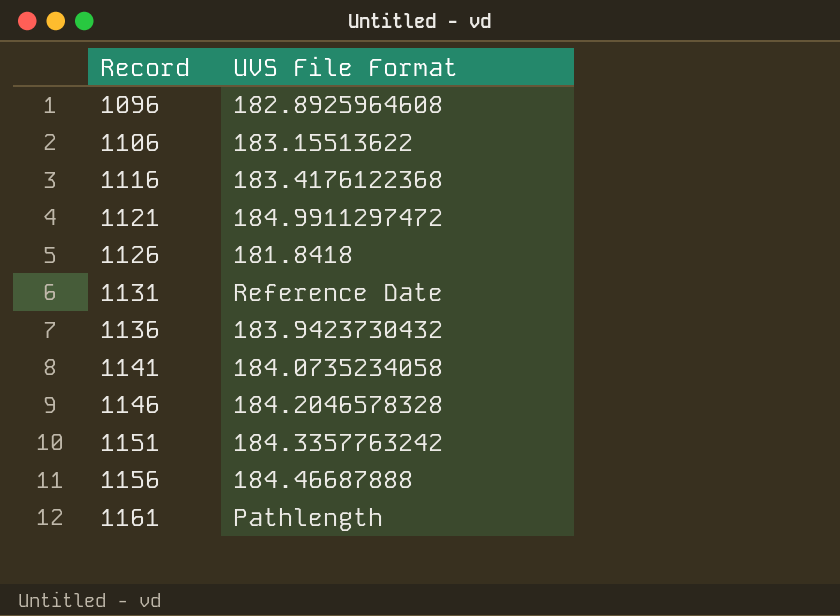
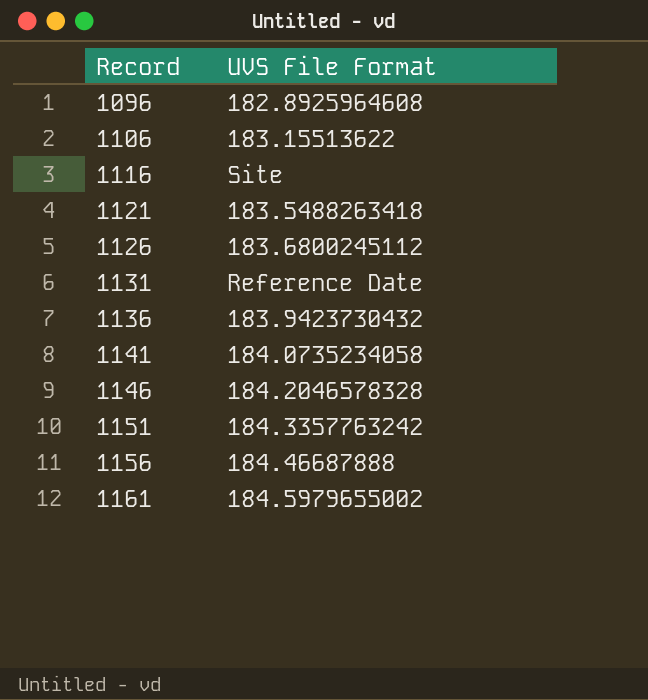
1116 | UVS File Format: 183.4176122368 -> Site
1121 | UVS File Format: 184.9911297472 -> 183.5488263418
1126 | UVS File Format: 181.8418 -> 183.6800245112
1161 | UVS File Format: Pathlength -> 184.5979655002

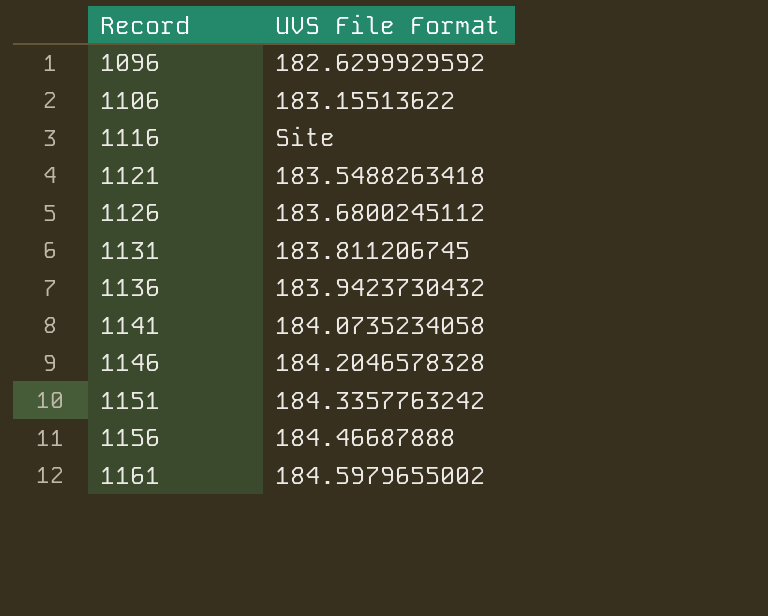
1096 | UVS File Format: 182.8925964608 -> 182.6299929592
1131 | UVS File Format: Reference Date -> 183.811206745

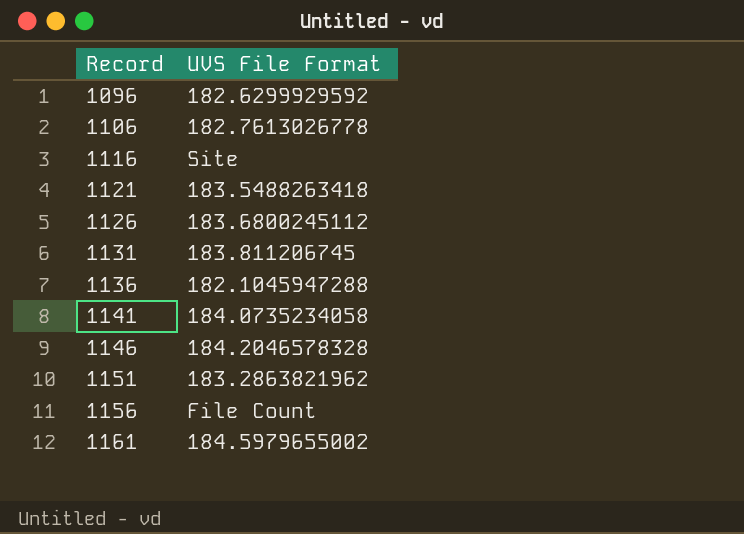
1106 | UVS File Format: 183.15513622 -> 182.7613026778
1136 | UVS File Format: 183.9423730432 -> 182.1045947288
1151 | UVS File Format: 184.3357763242 -> 183.2863821962
1156 | UVS File Format: 184.46687888 -> File Count

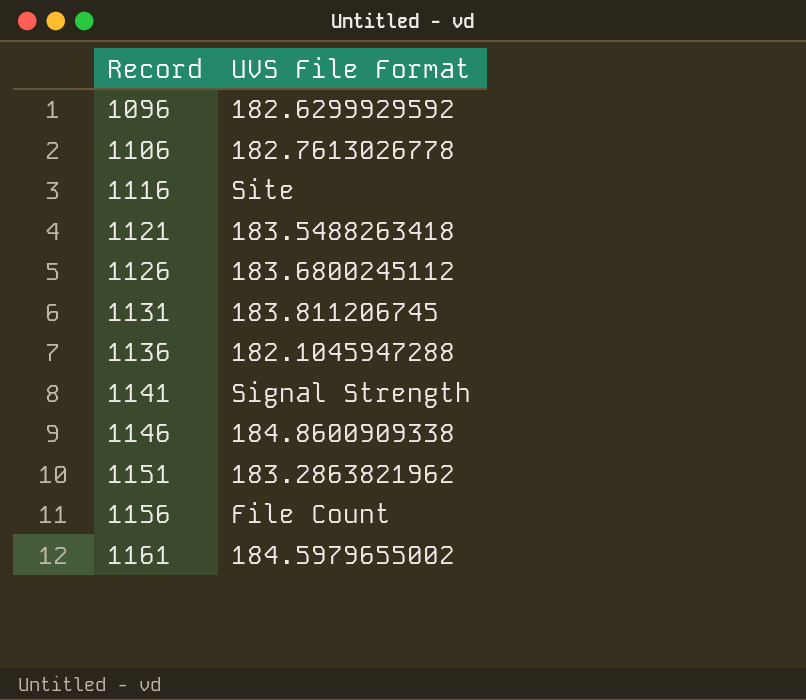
1141 | UVS File Format: 184.0735234058 -> Signal Strength
1146 | UVS File Format: 184.2046578328 -> 184.8600909338

